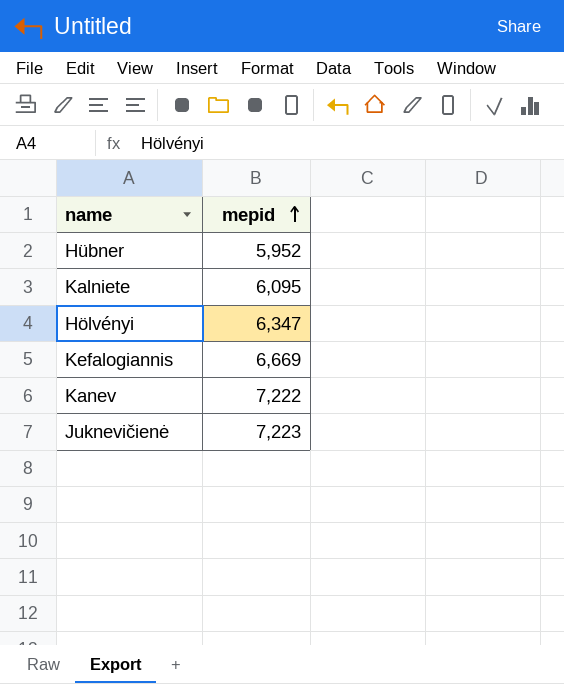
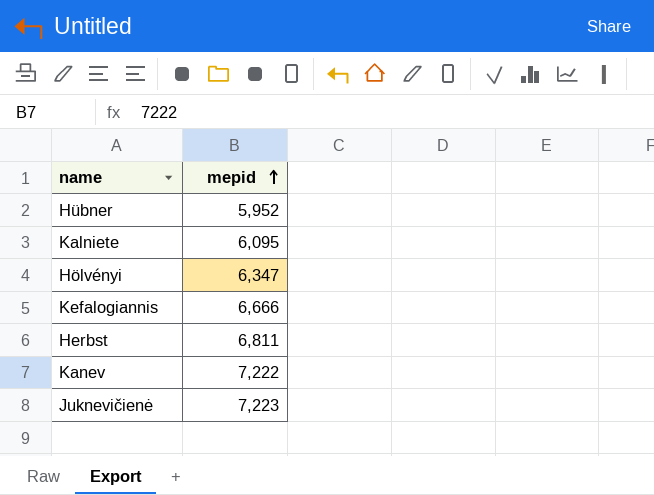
Kefalogiannis | mepid: 6,669 -> 6,666
row Herbst: none -> 6,811

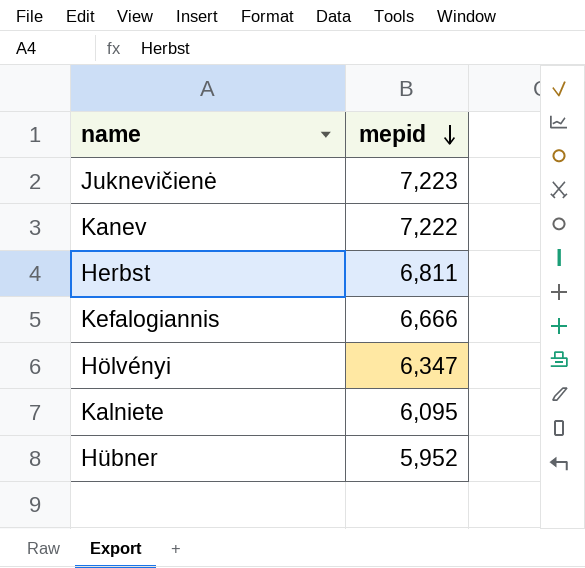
row order: mepid ascending -> mepid descending

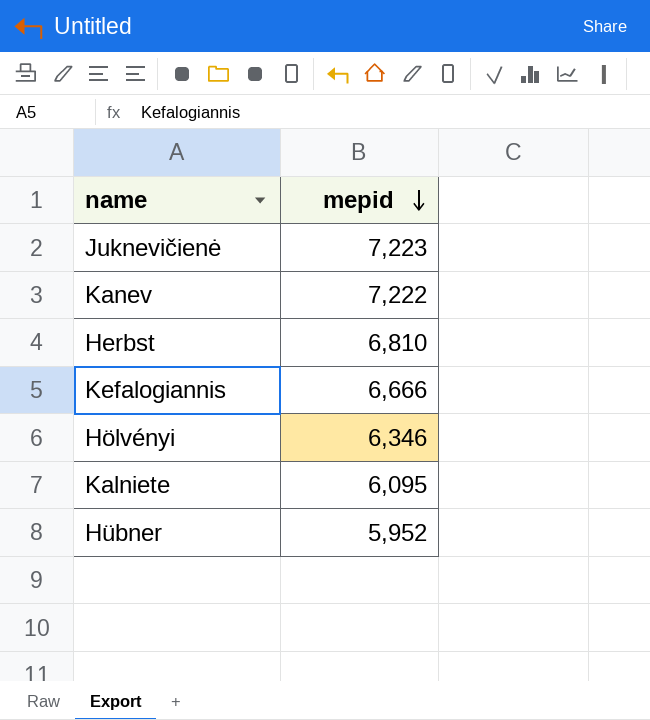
Herbst | mepid: 6,811 -> 6,810
Hölvényi | mepid: 6,347 -> 6,346

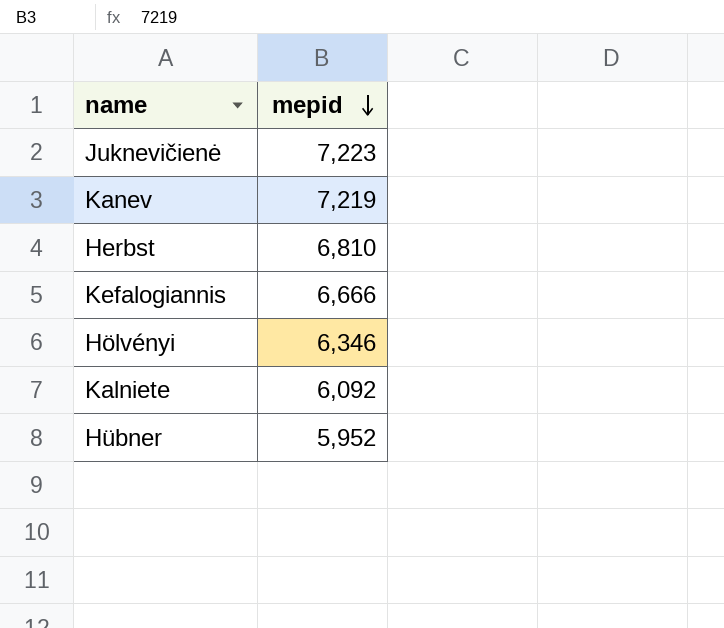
Kanev | mepid: 7,222 -> 7,219
Kalniete | mepid: 6,095 -> 6,092

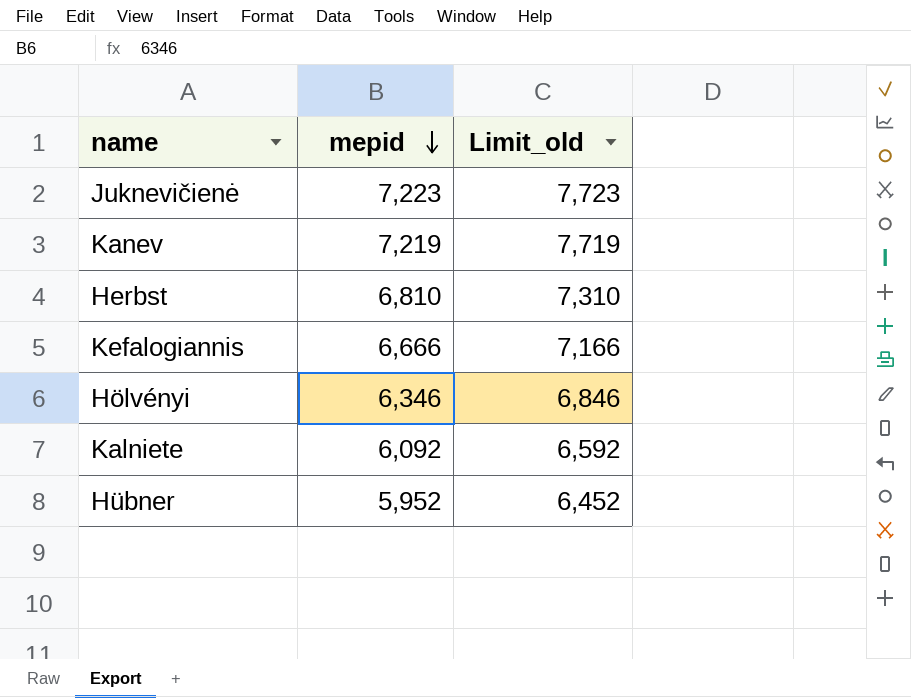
column Limit_old | formula: none -> [mepid] + 500

